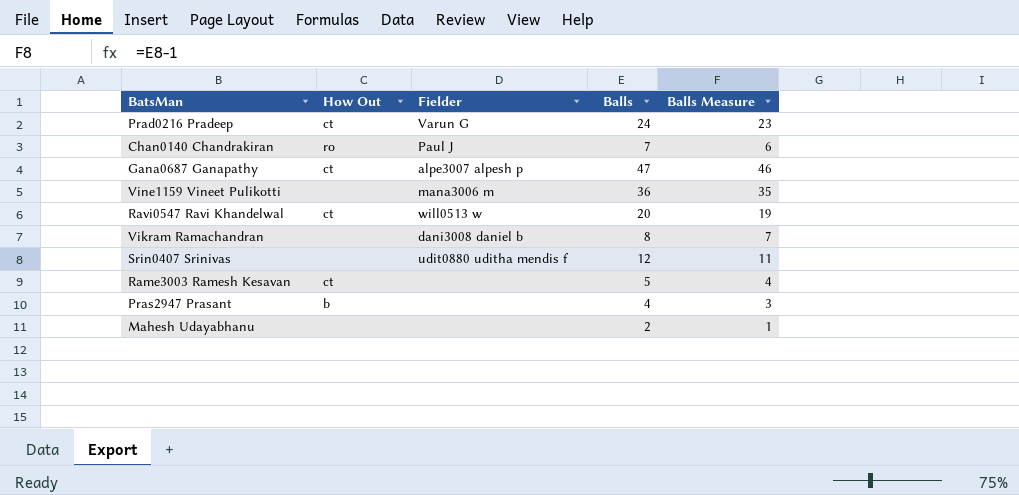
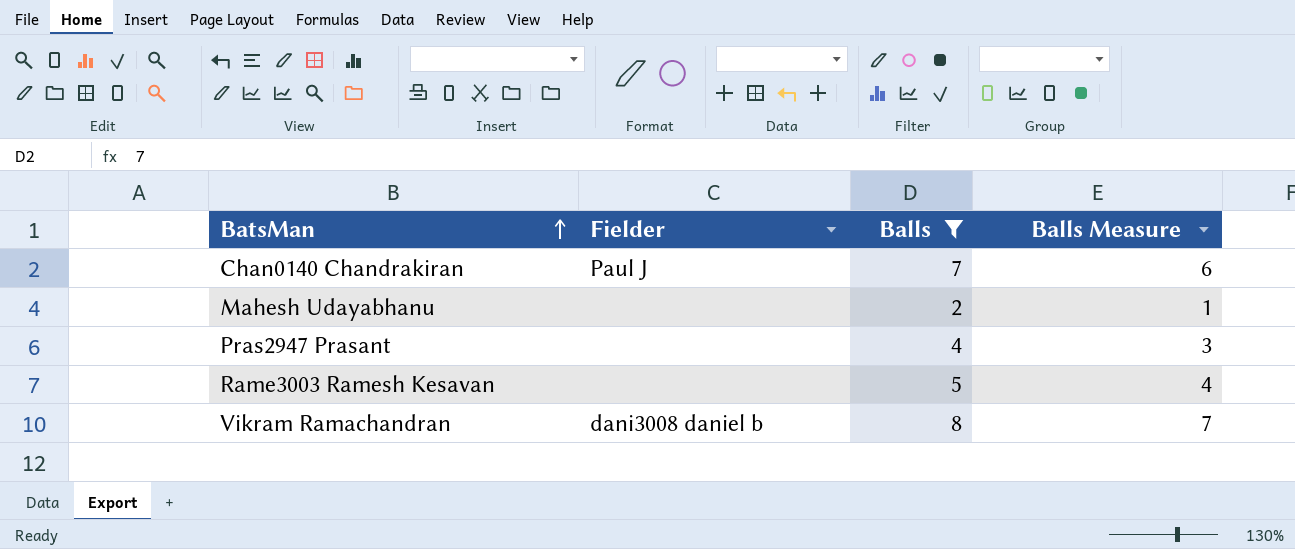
filter: none -> Balls <= 8
row order: none -> BatsMan ascending
column How Out | position: 2 -> none

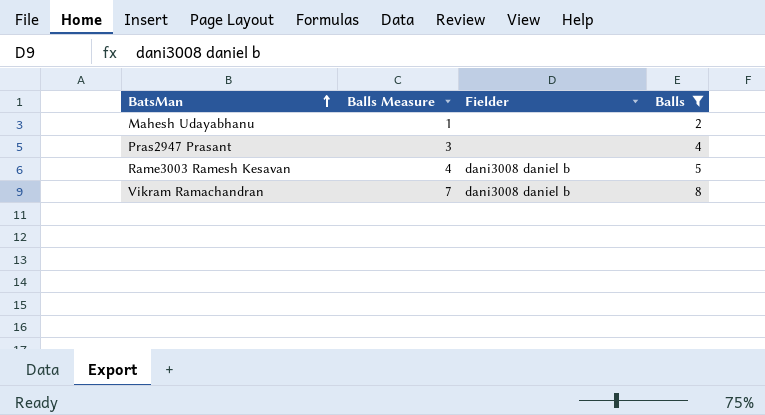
column Balls Measure | position: 4 -> 2
row Chan0140 Chandrakiran: Paul J | 7 | 6 -> none
Rame3003 Ramesh Kesavan | Fielder: none -> dani3008 daniel b

